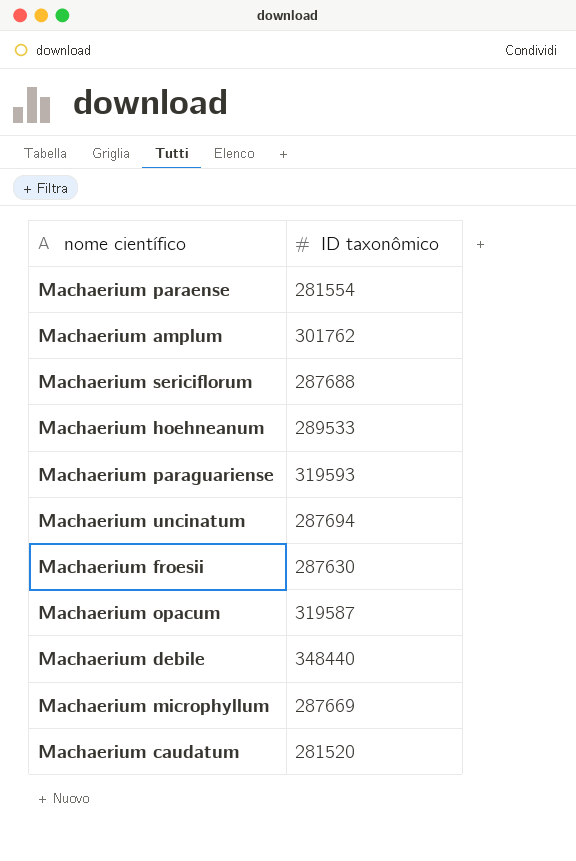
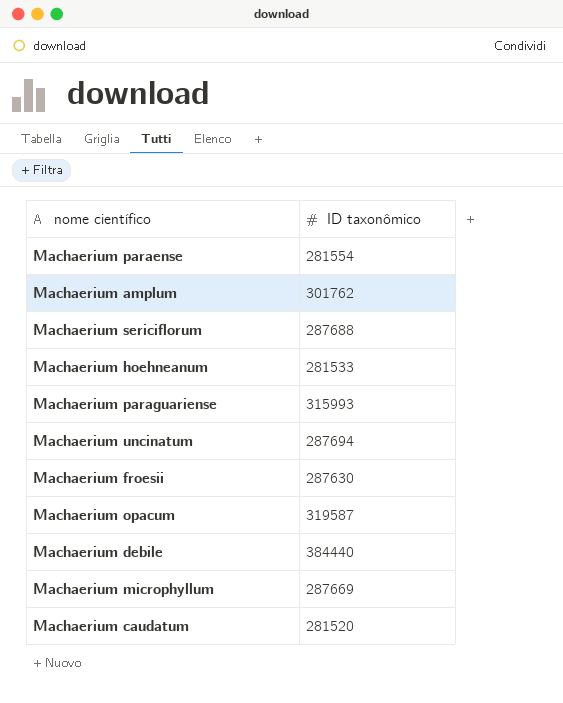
Machaerium hoehneanum | ID taxonômico: 289533 -> 281533
Machaerium paraguariense | ID taxonômico: 319593 -> 315993
Machaerium debile | ID taxonômico: 348440 -> 384440

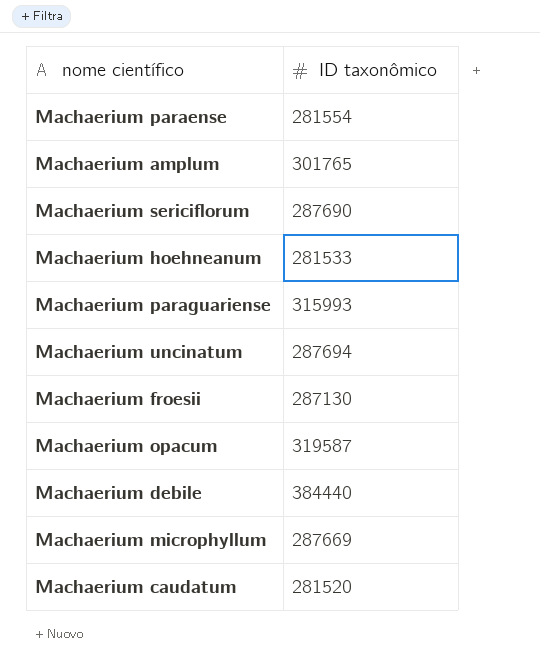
Machaerium amplum | ID taxonômico: 301762 -> 301765
Machaerium sericiflorum | ID taxonômico: 287688 -> 287690
Machaerium froesii | ID taxonômico: 287630 -> 287130

